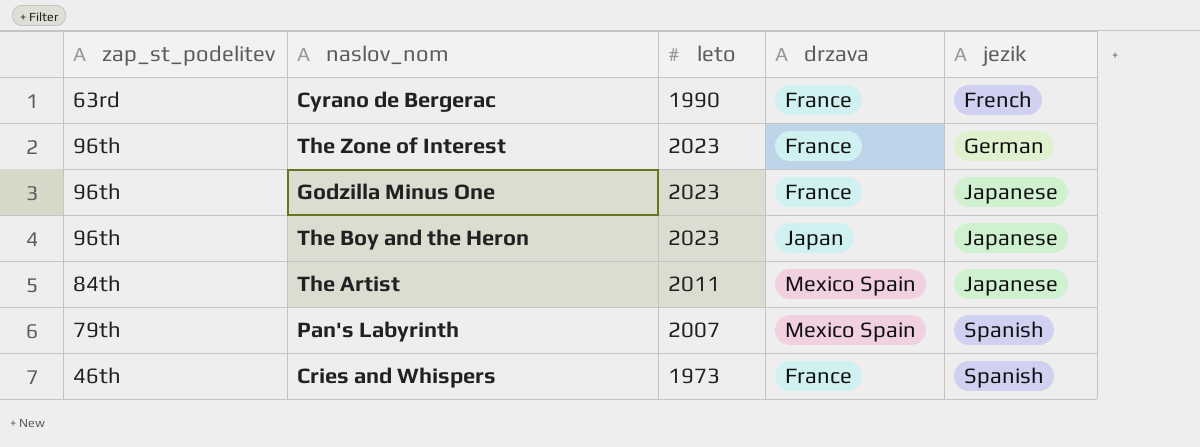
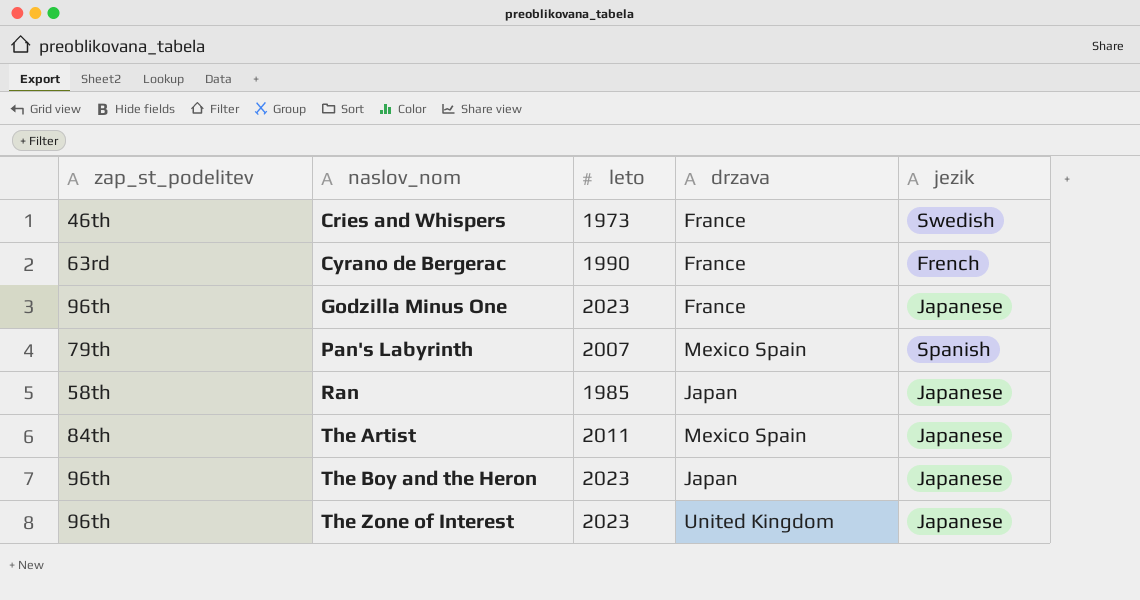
row order: jezik ascending -> naslov_nom ascending
Cries and Whispers | jezik: Spanish -> Swedish
row Ran: none -> 58th | 1985 | Japan | Japanese
The Zone of Interest | drzava: France -> United Kingdom
The Zone of Interest | jezik: German -> Japanese

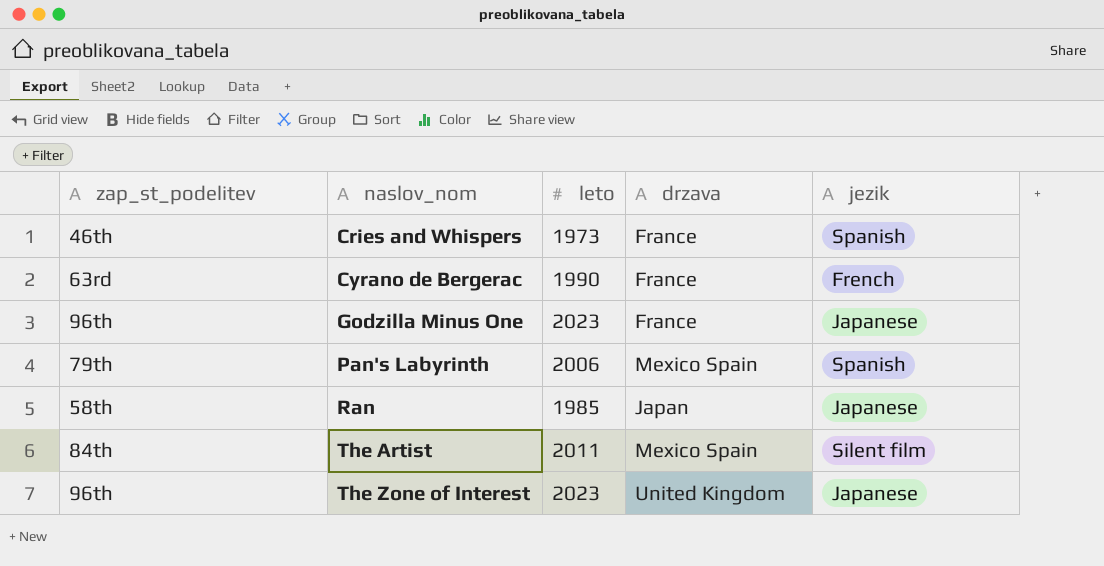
row The Boy and the Heron: 96th | 2023 | Japan | Japanese -> none
Cries and Whispers | jezik: Swedish -> Spanish
Pan's Labyrinth | leto: 2007 -> 2006
The Artist | jezik: Japanese -> Silent film

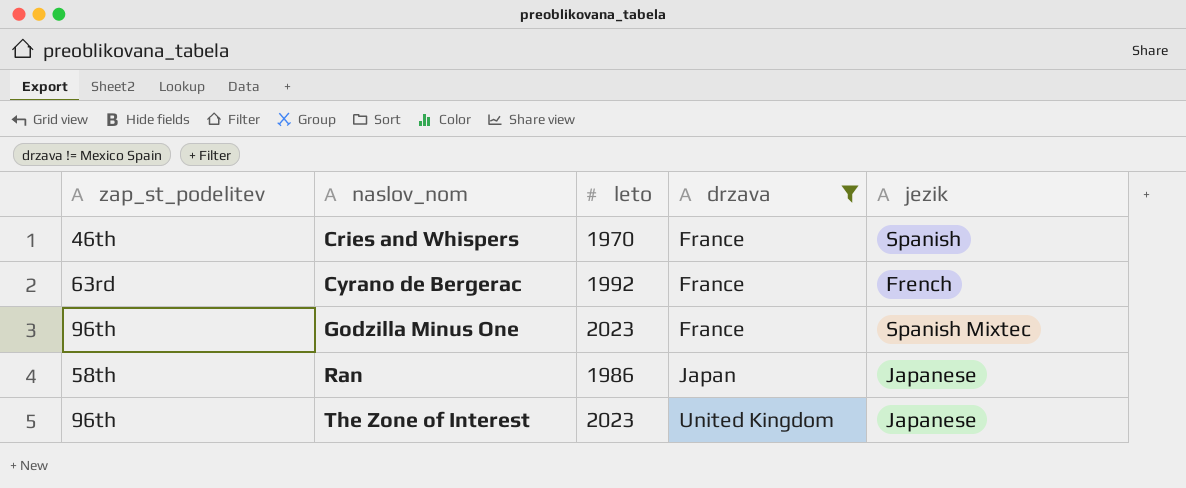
filter: none -> drzava != Mexico Spain
Cries and Whispers | leto: 1973 -> 1970
Cyrano de Bergerac | leto: 1990 -> 1992
Godzilla Minus One | jezik: Japanese -> Spanish Mixtec
Ran | leto: 1985 -> 1986

